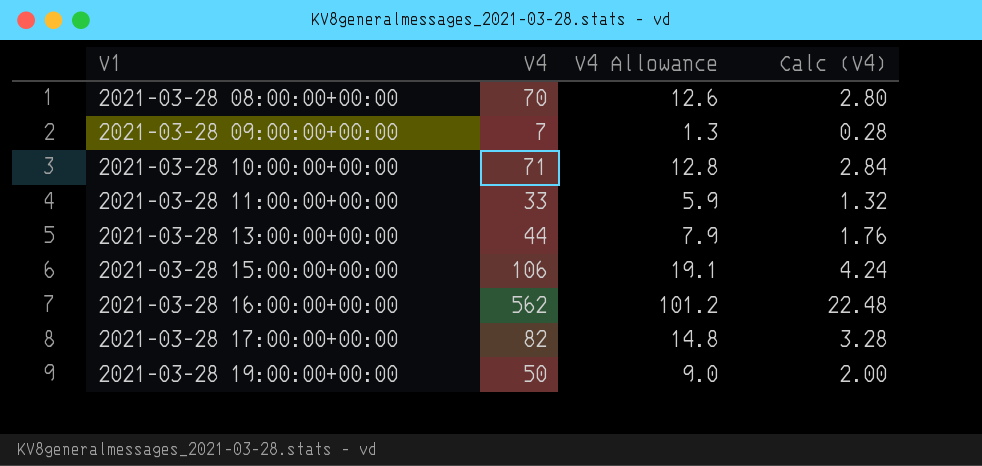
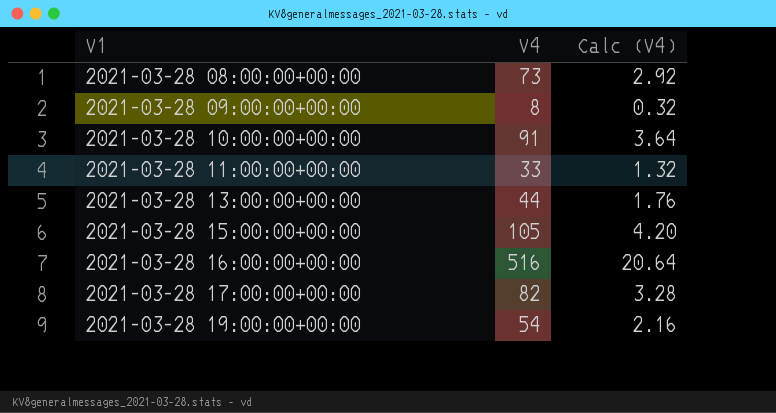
column V4 Allowance | formula: [V4] * 0.18 -> none
2021-03-28 08:00:00+00:00 | V4: 70 -> 73
2021-03-28 08:00:00+00:00 | Calc (V4): 2.80 -> 2.92
2021-03-28 09:00:00+00:00 | V4: 7 -> 8
2021-03-28 09:00:00+00:00 | Calc (V4): 0.28 -> 0.32
2021-03-28 10:00:00+00:00 | V4: 71 -> 91
2021-03-28 10:00:00+00:00 | Calc (V4): 2.84 -> 3.64
2021-03-28 15:00:00+00:00 | V4: 106 -> 105
2021-03-28 15:00:00+00:00 | Calc (V4): 4.24 -> 4.20
2021-03-28 16:00:00+00:00 | V4: 562 -> 516
2021-03-28 16:00:00+00:00 | Calc (V4): 22.48 -> 20.64
2021-03-28 19:00:00+00:00 | V4: 50 -> 54
2021-03-28 19:00:00+00:00 | Calc (V4): 2.00 -> 2.16

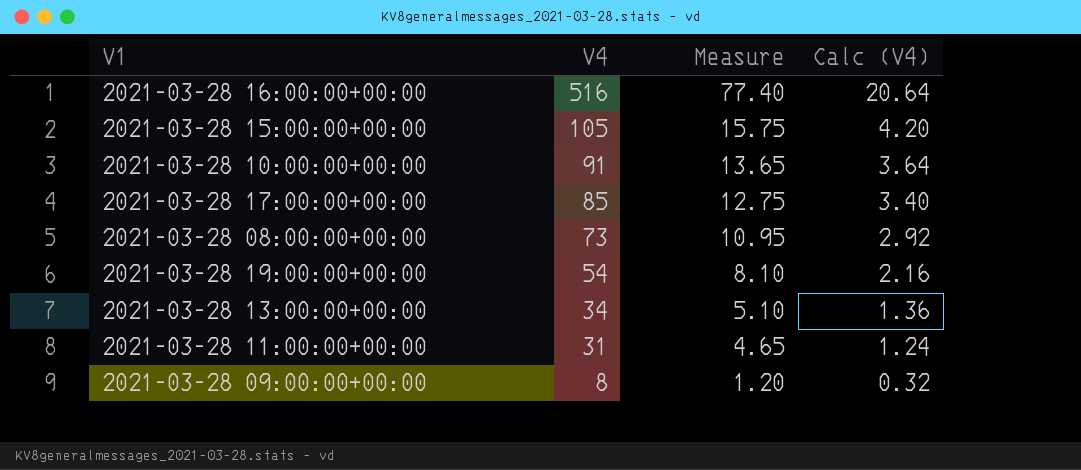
row order: V1 ascending -> V4 descending
column Measure | formula: none -> [V4] * 0.15
2021-03-28 17:00:00+00:00 | V4: 82 -> 85
2021-03-28 17:00:00+00:00 | Calc (V4): 3.28 -> 3.40
2021-03-28 13:00:00+00:00 | V4: 44 -> 34
2021-03-28 13:00:00+00:00 | Calc (V4): 1.76 -> 1.36
2021-03-28 11:00:00+00:00 | V4: 33 -> 31
2021-03-28 11:00:00+00:00 | Calc (V4): 1.32 -> 1.24

